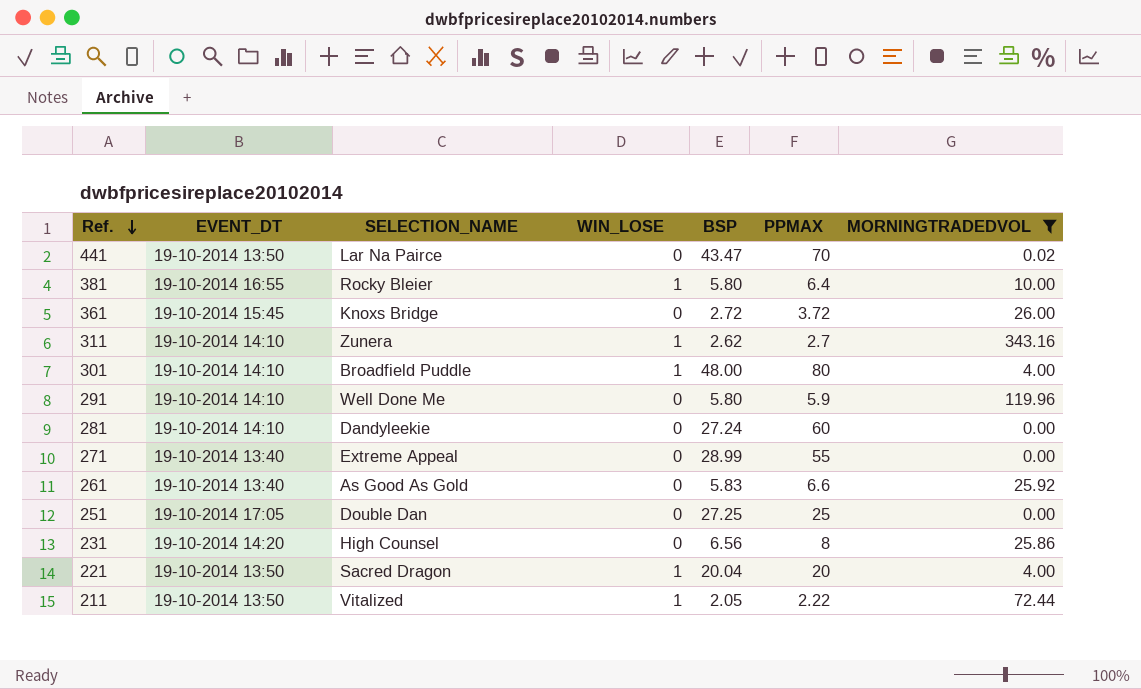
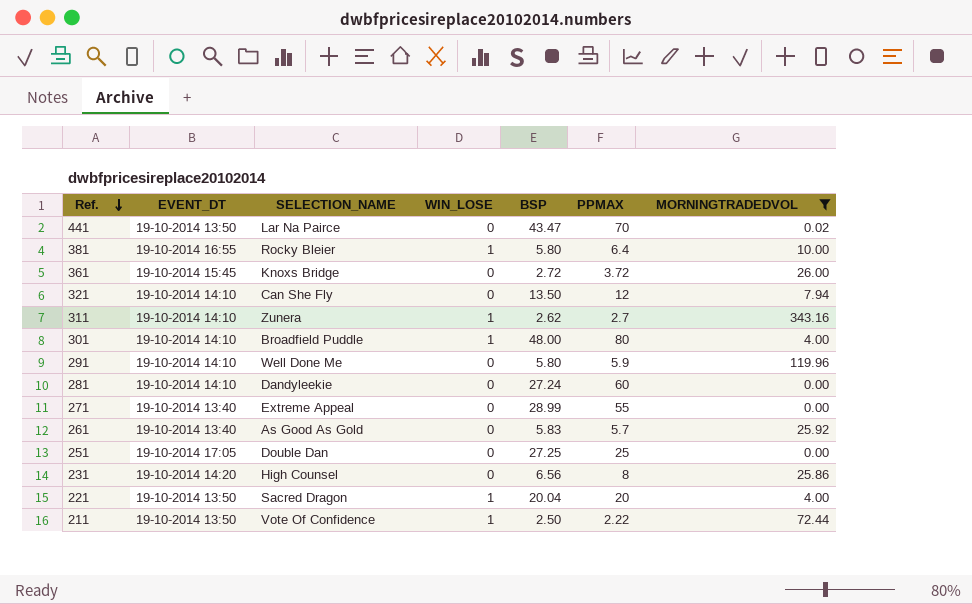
row 321: none -> 19-10-2014 14:10 | Can She Fly | 0 | 13.50 | 12 | 7.94
261 | PPMAX: 6.6 -> 5.7
211 | SELECTION_NAME: Vitalized -> Vote Of Confidence
211 | BSP: 2.05 -> 2.50

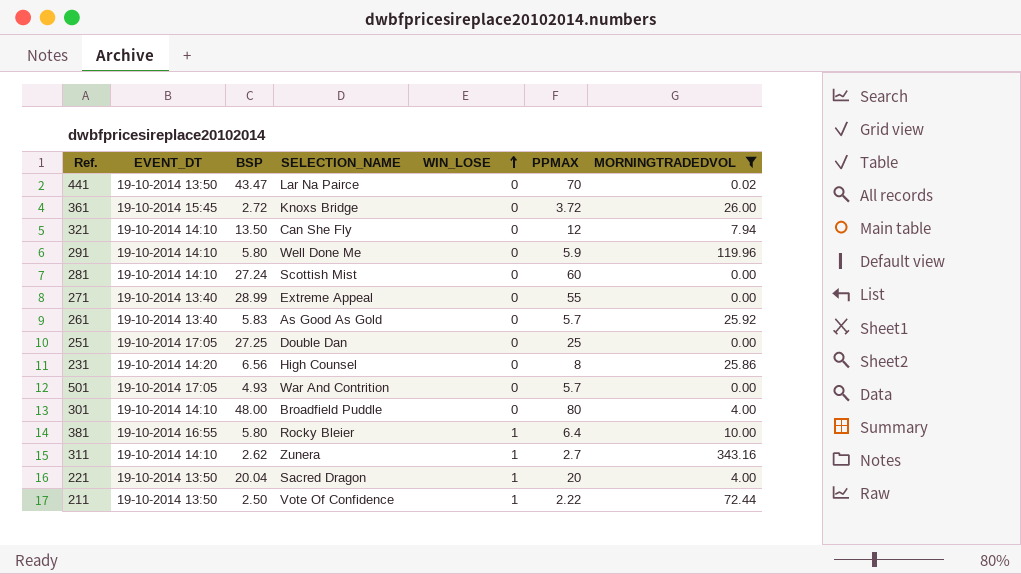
row order: Ref. descending -> WIN_LOSE ascending
column BSP | position: 5 -> 3
281 | SELECTION_NAME: Dandyleekie -> Scottish Mist
row 501: none -> 19-10-2014 17:05 | 4.93 | War And Contrition | 0 | 5.7 | 0.00
301 | WIN_LOSE: 1 -> 0

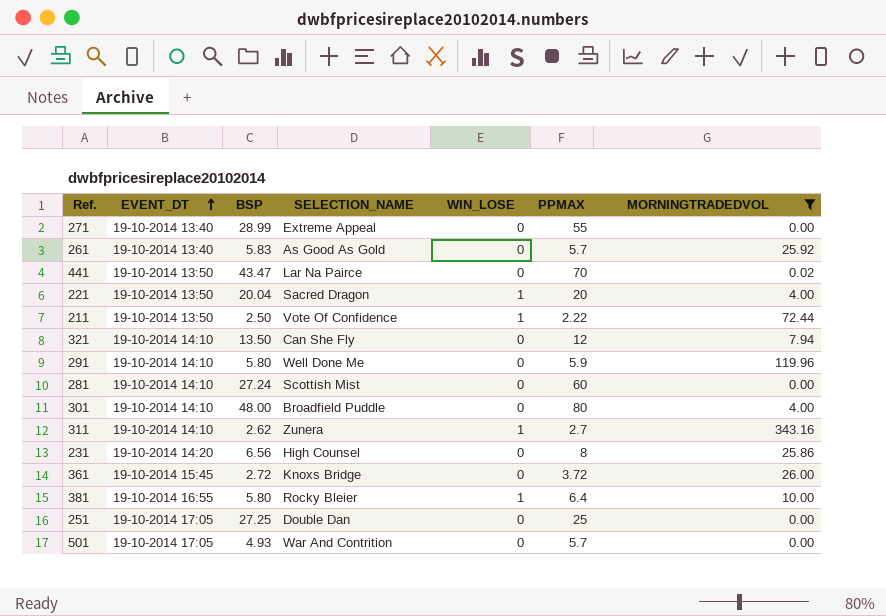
row order: WIN_LOSE ascending -> EVENT_DT ascending

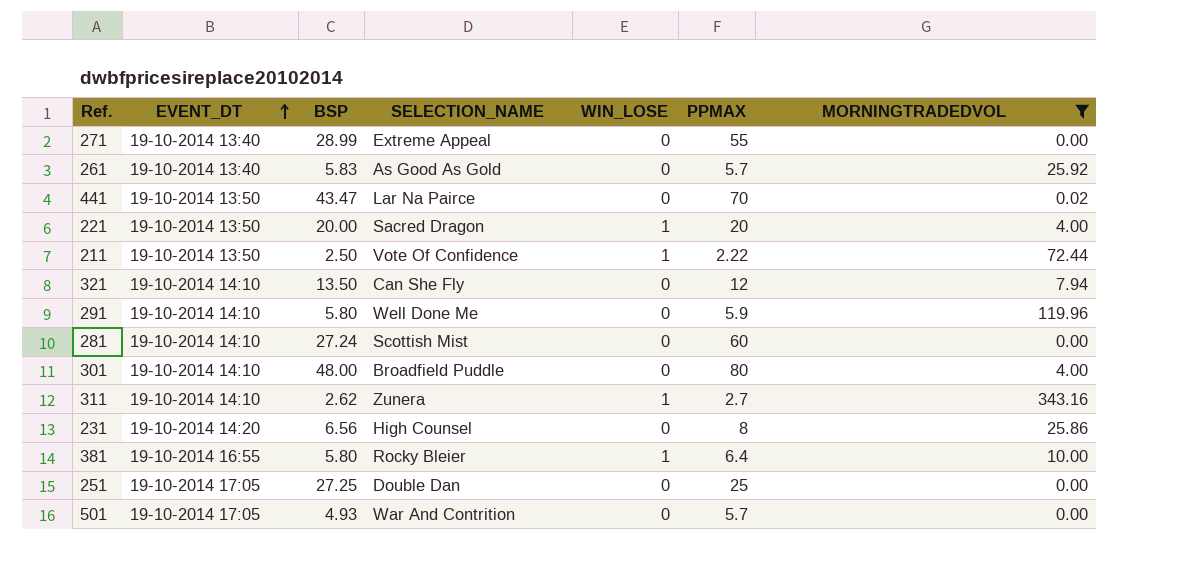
row 361: 19-10-2014 15:45 | 2.72 | Knoxs Bridge | 0 | 3.72 | 26.00 -> none
221 | BSP: 20.04 -> 20.00

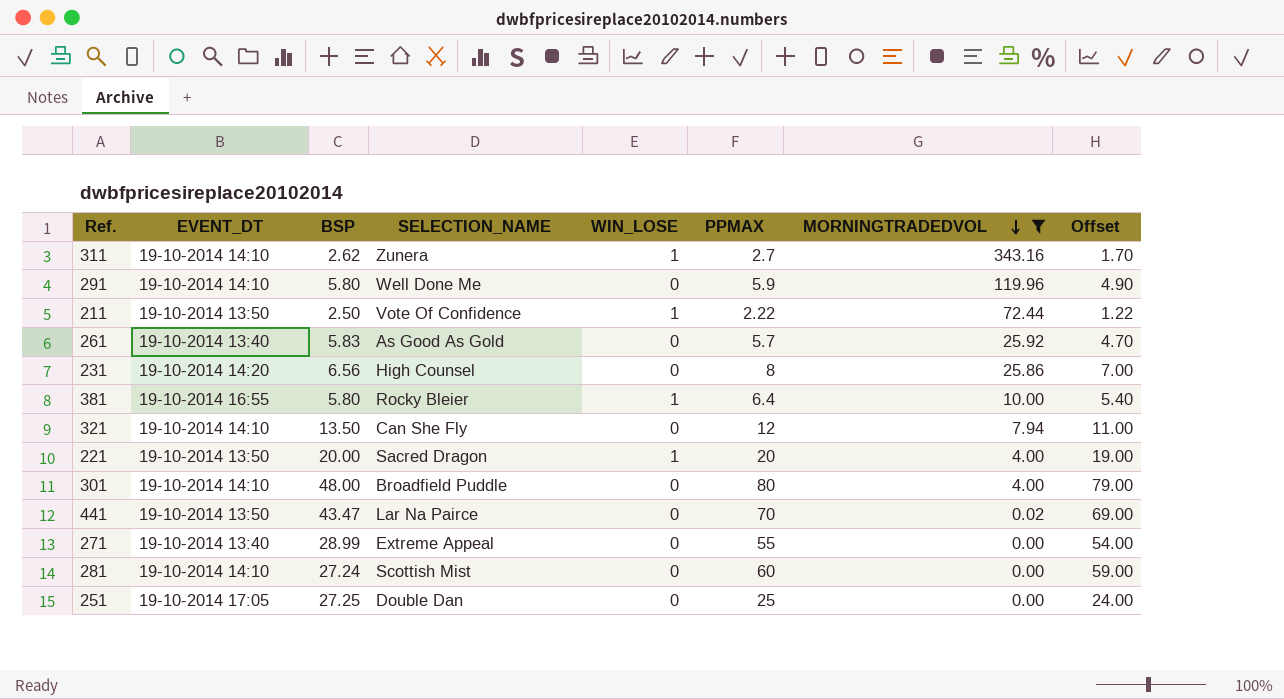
row order: EVENT_DT ascending -> MORNINGTRADEDVOL descending
column Offset | formula: none -> [PPMAX] - 1
row 501: 19-10-2014 17:05 | 4.93 | War And Contrition | 0 | 5.7 | 0.00 -> none

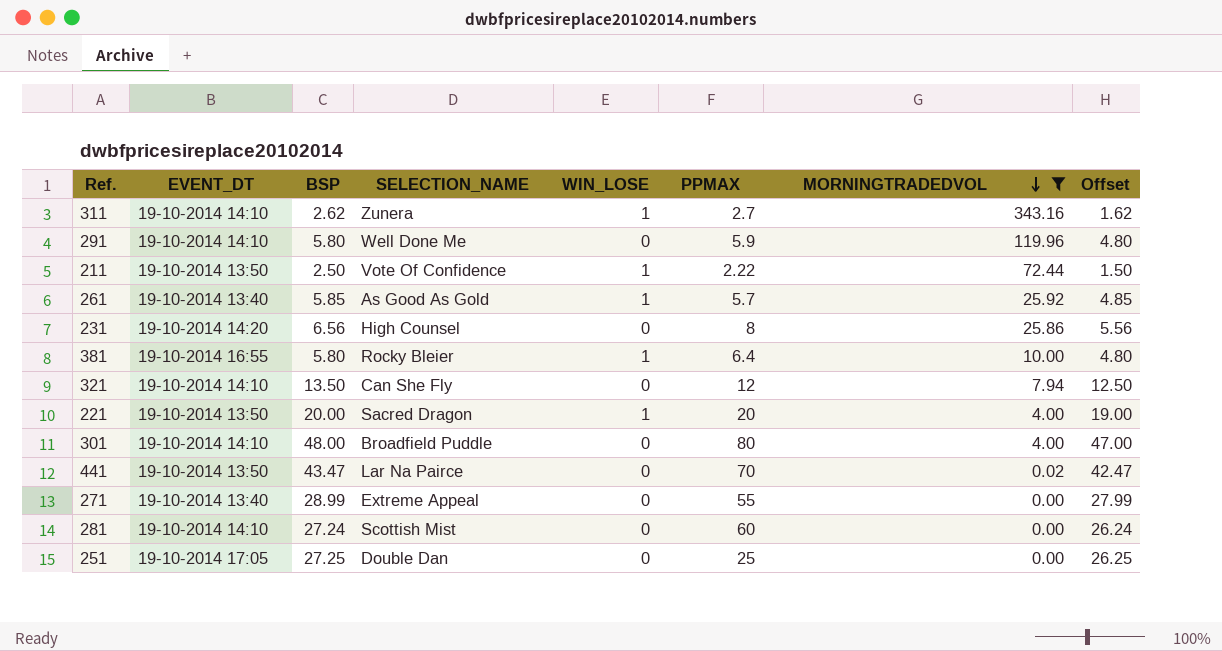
column Offset | formula: [PPMAX] - 1 -> [BSP] - 1
261 | BSP: 5.83 -> 5.85
261 | WIN_LOSE: 0 -> 1

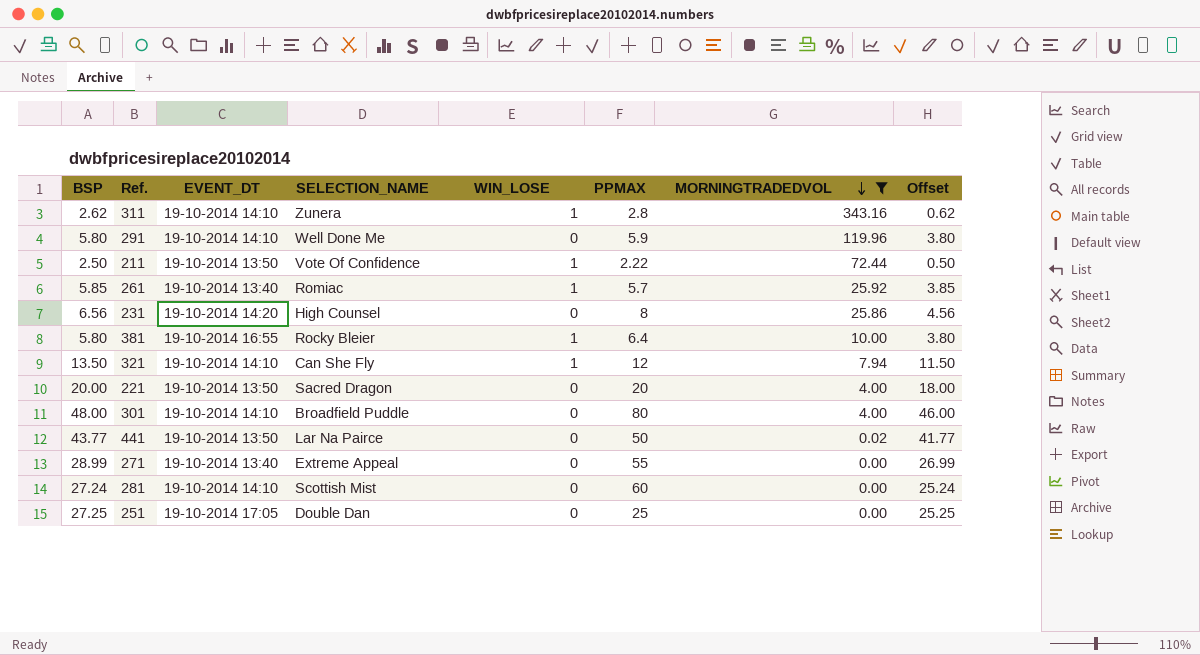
column BSP | position: 3 -> 1
column Offset | formula: [BSP] - 1 -> [BSP] - 2
311 | PPMAX: 2.7 -> 2.8
261 | SELECTION_NAME: As Good As Gold -> Romiac
321 | WIN_LOSE: 0 -> 1
221 | WIN_LOSE: 1 -> 0
441 | BSP: 43.47 -> 43.77
441 | PPMAX: 70 -> 50

